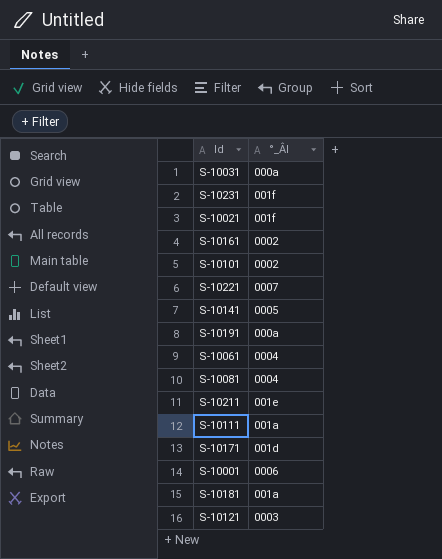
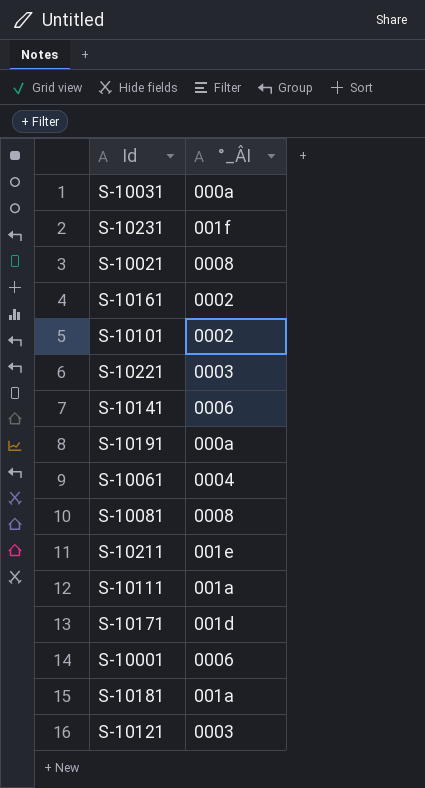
S-10021 | °_ÂI: 001f -> 0008
S-10221 | °_ÂI: 0007 -> 0003
S-10141 | °_ÂI: 0005 -> 0006
S-10081 | °_ÂI: 0004 -> 0008

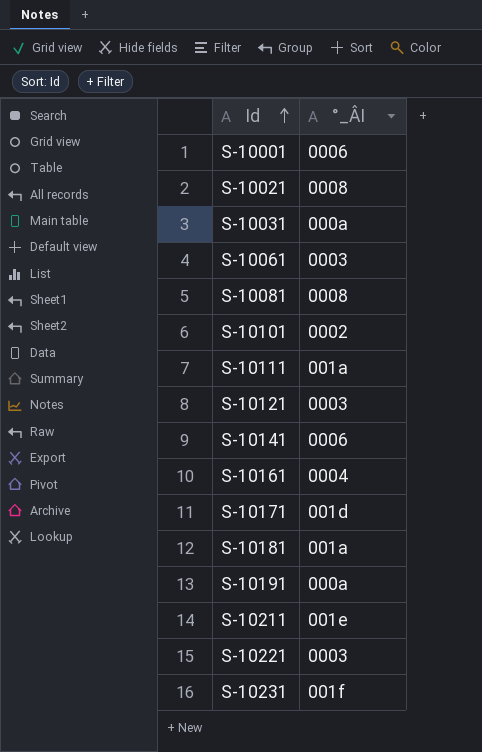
row order: none -> Id ascending
S-10061 | °_ÂI: 0004 -> 0003
S-10161 | °_ÂI: 0002 -> 0004

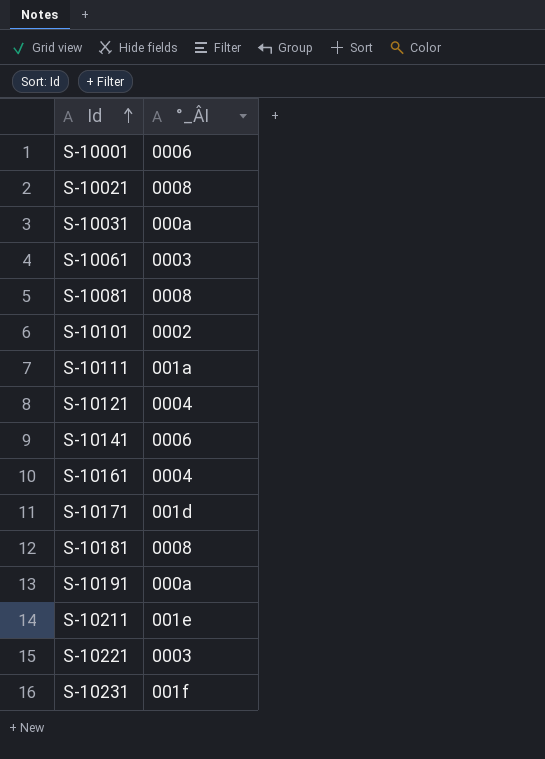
S-10121 | °_ÂI: 0003 -> 0004
S-10181 | °_ÂI: 001a -> 0008

